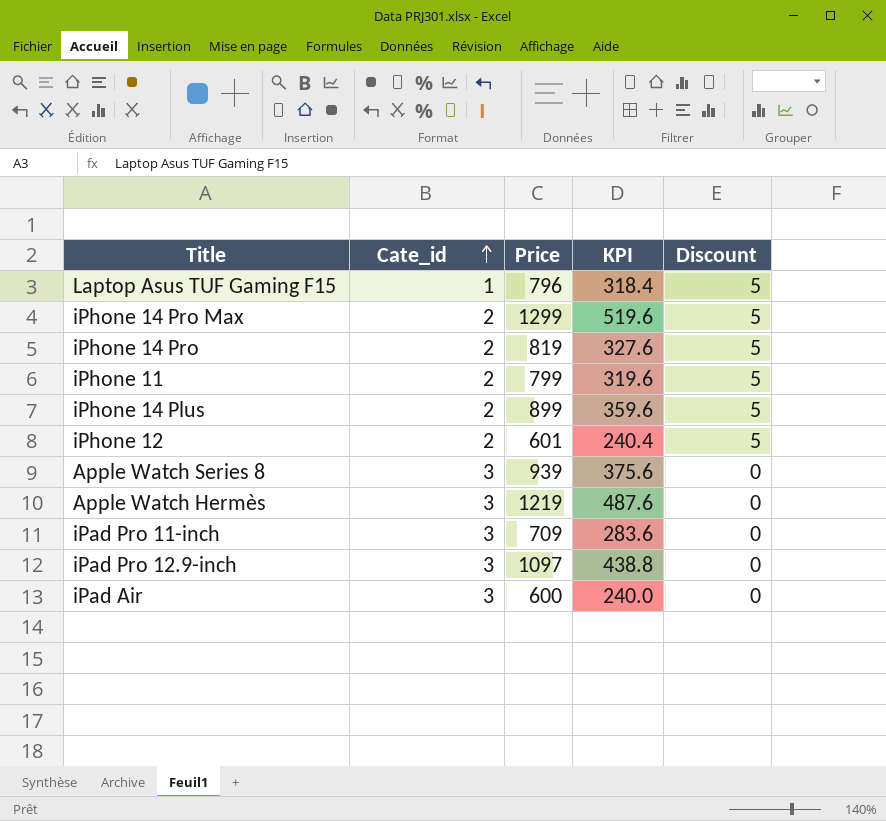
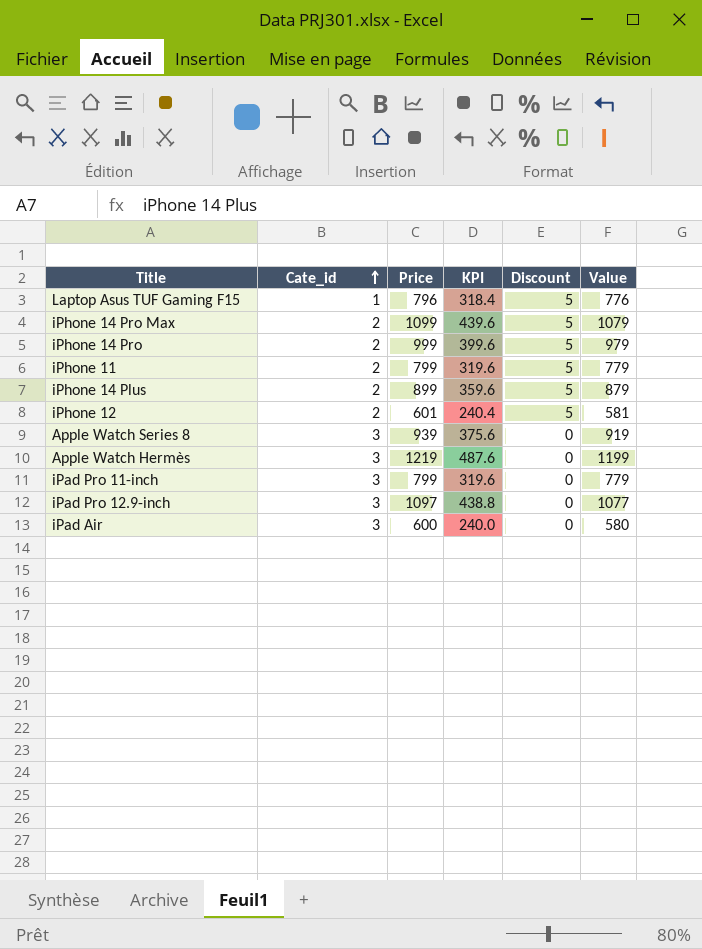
column Value | formula: none -> [Price] - 20
iPhone 14 Pro Max | Price: 1299 -> 1099
iPhone 14 Pro Max | KPI: 519.6 -> 439.6
iPhone 14 Pro | Price: 819 -> 999
iPhone 14 Pro | KPI: 327.6 -> 399.6
iPad Pro 11-inch | Price: 709 -> 799
iPad Pro 11-inch | KPI: 283.6 -> 319.6

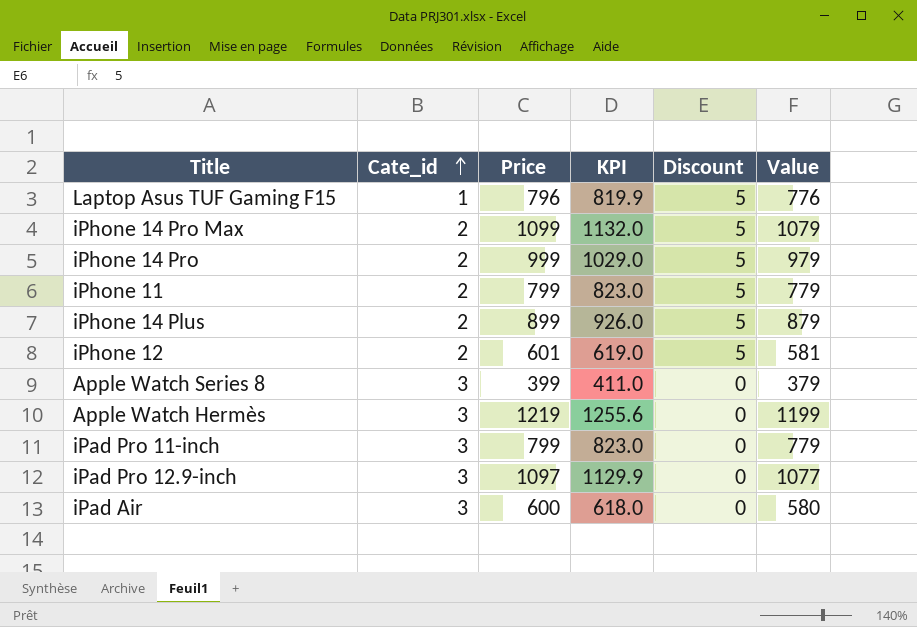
column KPI | formula: [Price] * 0.4 -> [Price] * 1.03
Apple Watch Series 8 | Price: 939 -> 399
Apple Watch Series 8 | Value: 919 -> 379

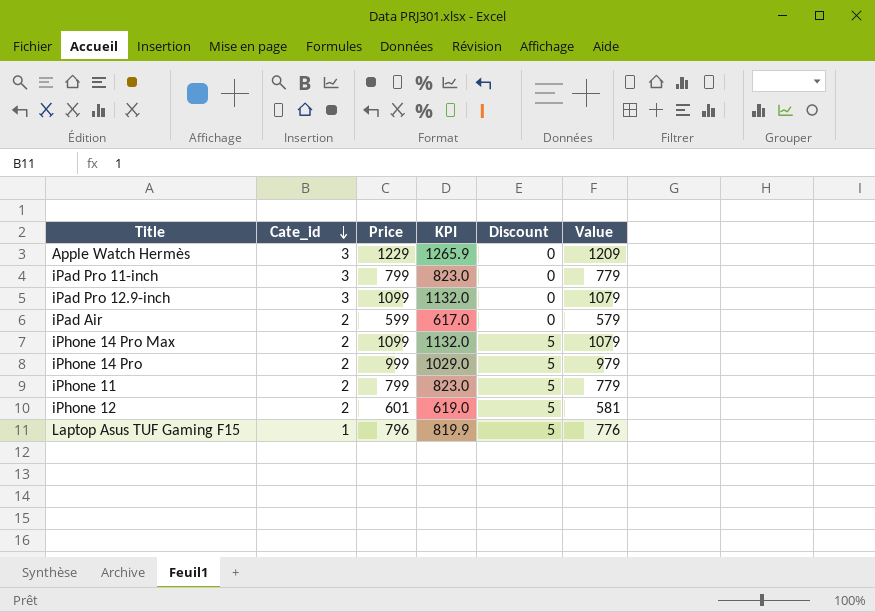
row order: Cate_id ascending -> Cate_id descending
row iPhone 14 Plus: 2 | 899 | 926.0 | 5 | 879 -> none
row Apple Watch Series 8: 3 | 399 | 411.0 | 0 | 379 -> none
Apple Watch Hermès | Price: 1219 -> 1229
Apple Watch Hermès | KPI: 1255.6 -> 1265.9
Apple Watch Hermès | Value: 1199 -> 1209
iPad Pro 12.9-inch | Price: 1097 -> 1099
iPad Pro 12.9-inch | KPI: 1129.9 -> 1132.0
iPad Pro 12.9-inch | Value: 1077 -> 1079
iPad Air | Cate_id: 3 -> 2
iPad Air | Price: 600 -> 599
iPad Air | KPI: 618.0 -> 617.0
iPad Air | Value: 580 -> 579

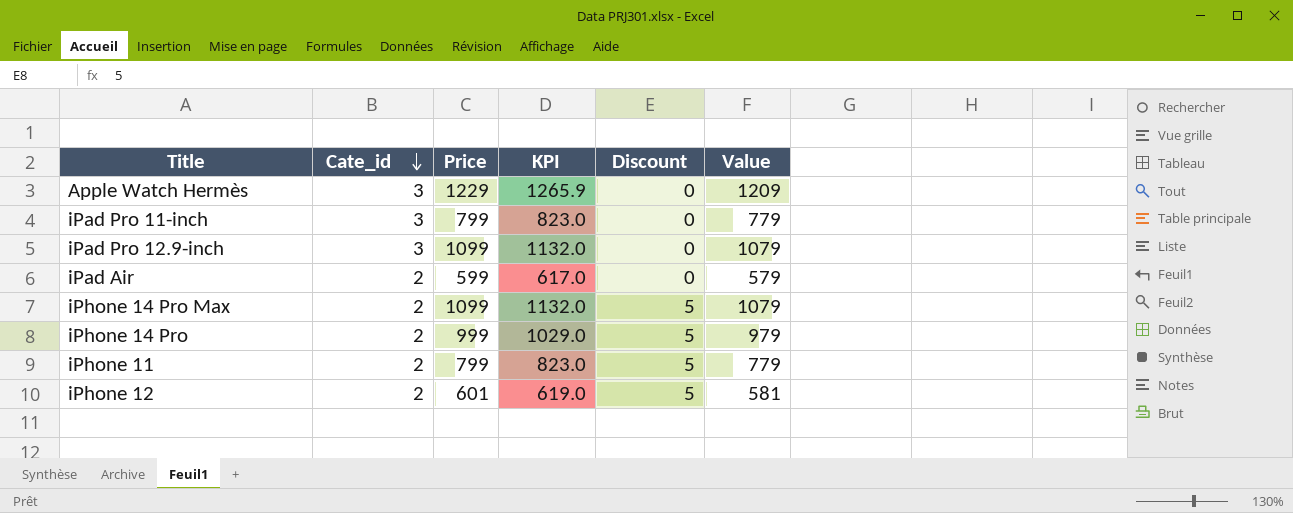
row Laptop Asus TUF Gaming F15: 1 | 796 | 819.9 | 5 | 776 -> none

